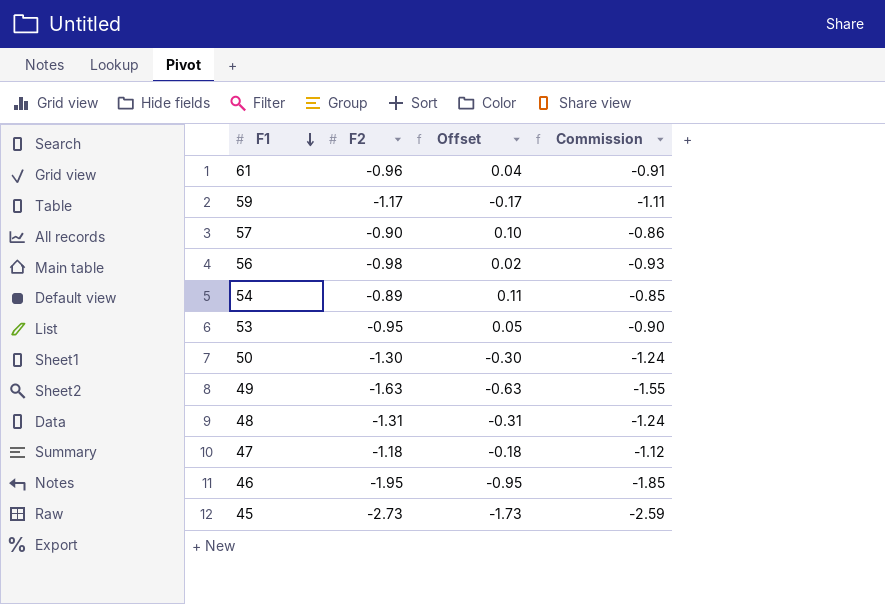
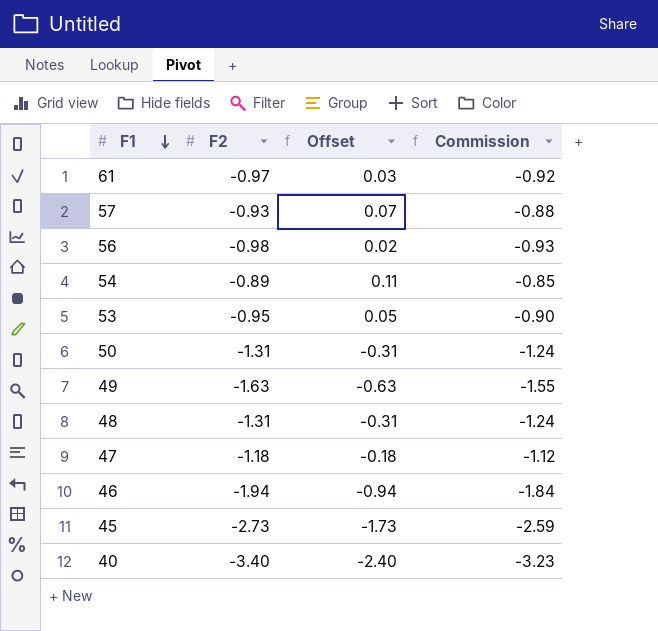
row 59: -1.17 | -0.17 | -1.11 -> none
61 | F2: -0.96 -> -0.97
61 | Offset: 0.04 -> 0.03
61 | Commission: -0.91 -> -0.92
57 | F2: -0.90 -> -0.93
57 | Offset: 0.10 -> 0.07
57 | Commission: -0.86 -> -0.88
50 | F2: -1.30 -> -1.31
50 | Offset: -0.30 -> -0.31
46 | F2: -1.95 -> -1.94
46 | Offset: -0.95 -> -0.94
46 | Commission: -1.85 -> -1.84
row 40: none -> -3.40 | -2.40 | -3.23

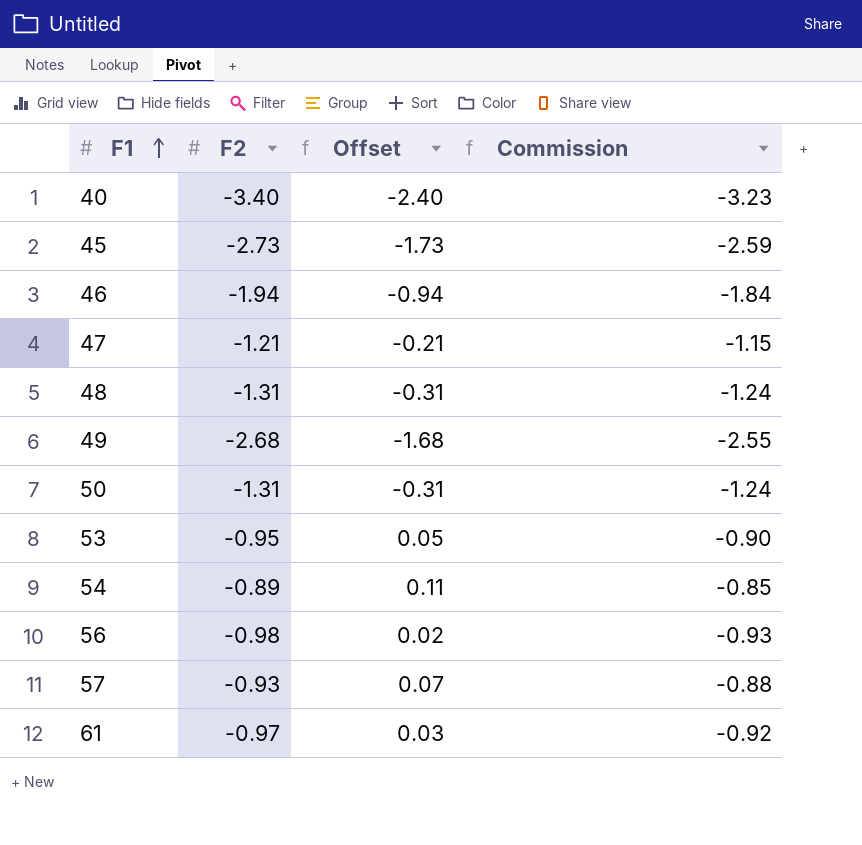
row order: F1 descending -> F1 ascending
47 | F2: -1.18 -> -1.21
47 | Offset: -0.18 -> -0.21
47 | Commission: -1.12 -> -1.15
49 | F2: -1.63 -> -2.68
49 | Offset: -0.63 -> -1.68
49 | Commission: -1.55 -> -2.55

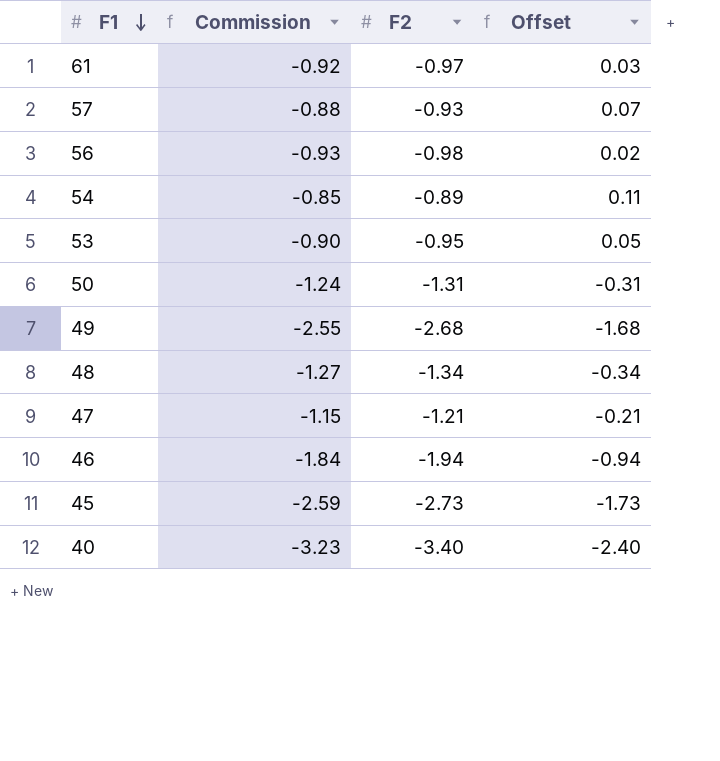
row order: F1 ascending -> F1 descending
column Commission | position: 4 -> 2
48 | Commission: -1.24 -> -1.27
48 | F2: -1.31 -> -1.34
48 | Offset: -0.31 -> -0.34

